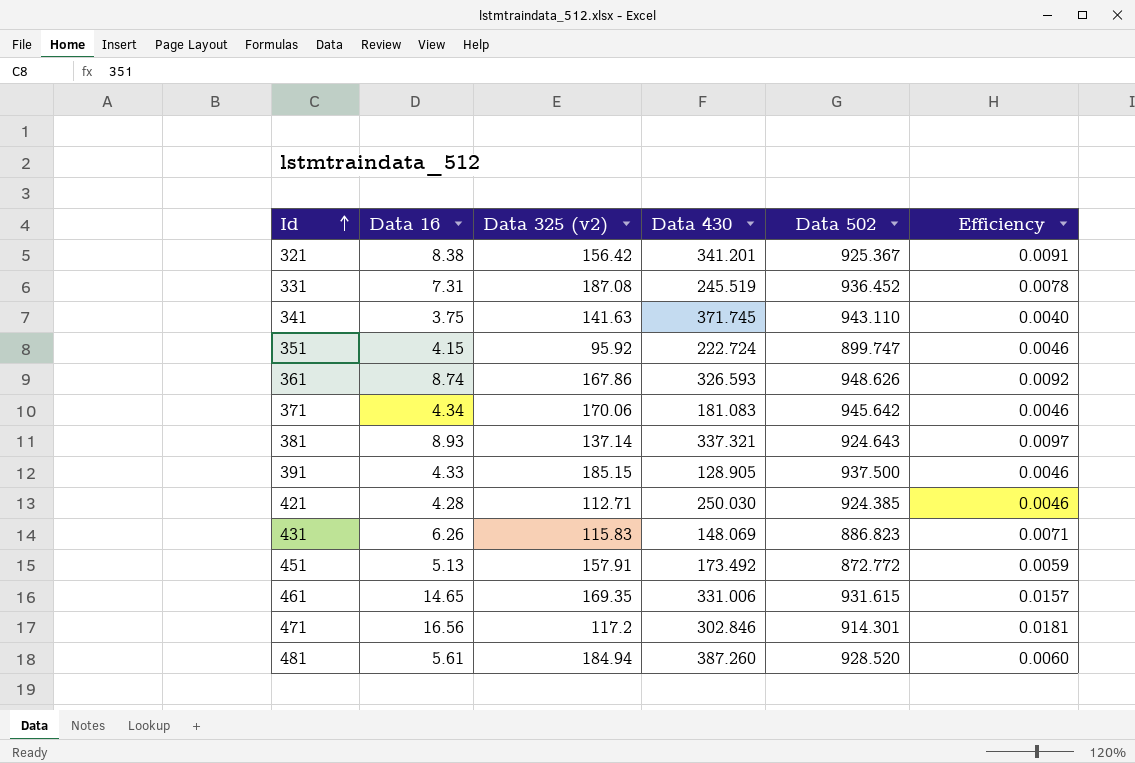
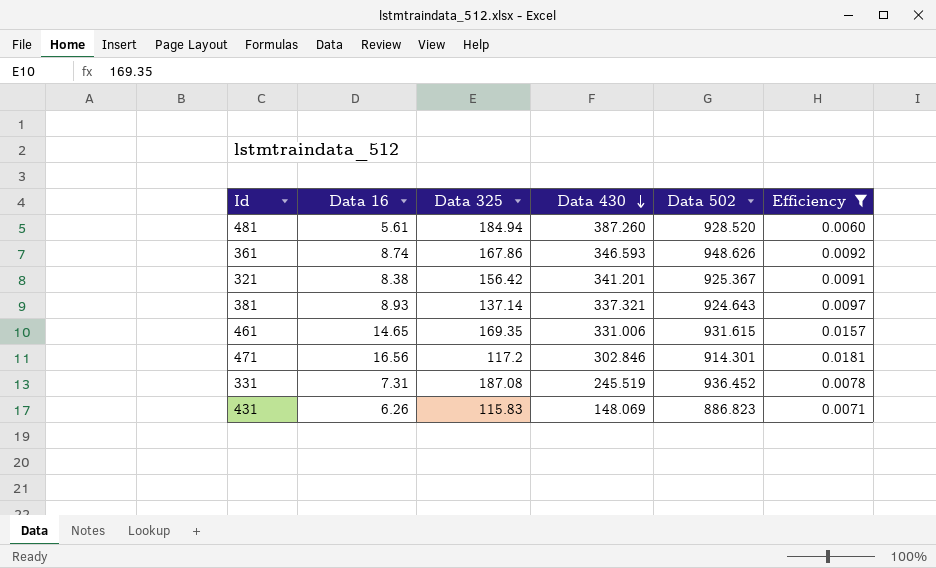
filter: none -> Efficiency >= 0.0060
row order: Id ascending -> Data 430 descending
column name: Data 325 (v2) -> Data 325
361 | Data 430: 326.593 -> 346.593

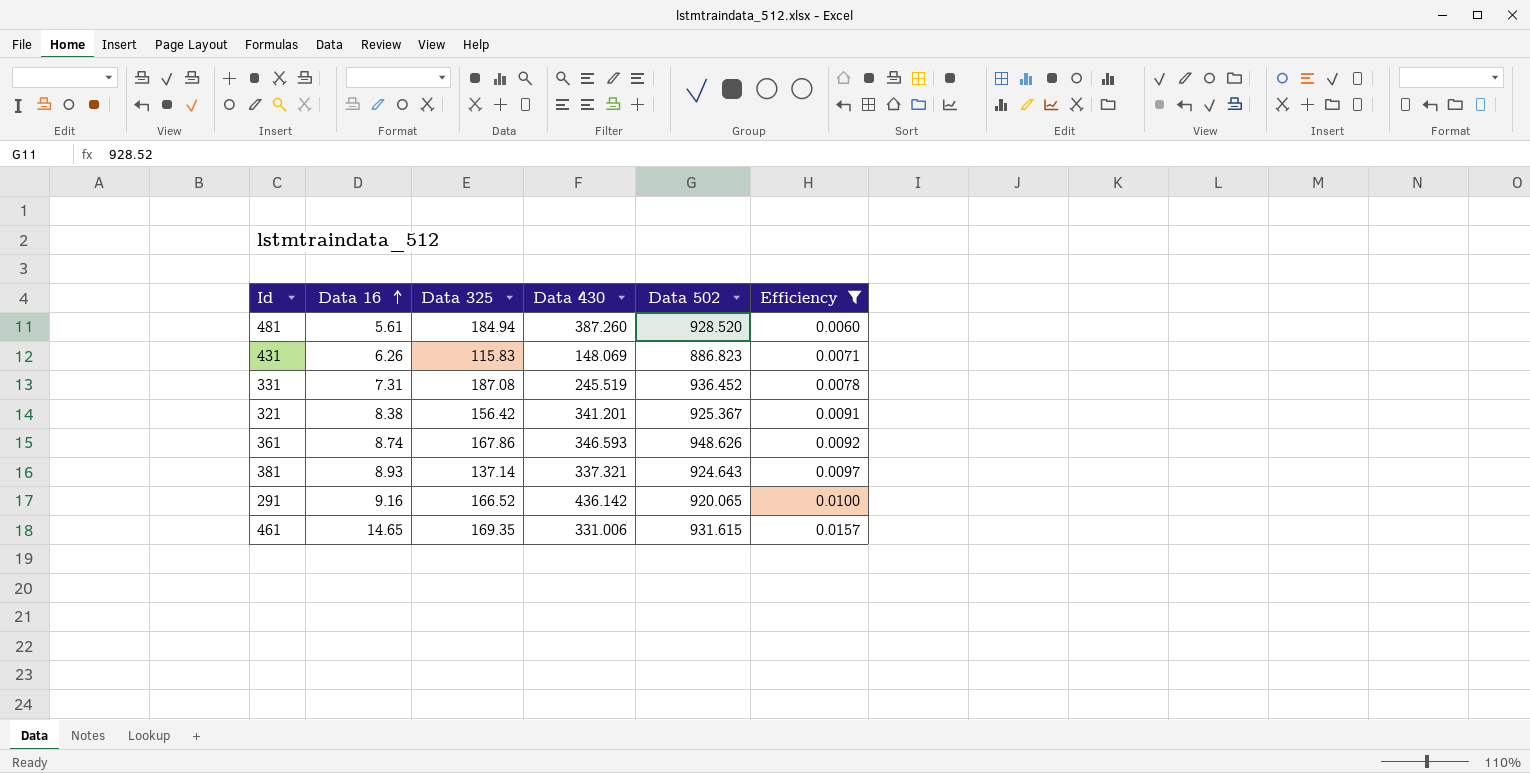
row order: Data 430 descending -> Data 16 ascending
row 471: 16.56 | 117.2 | 302.846 | 914.301 | 0.0181 -> none
row 291: none -> 9.16 | 166.52 | 436.142 | 920.065 | 0.0100

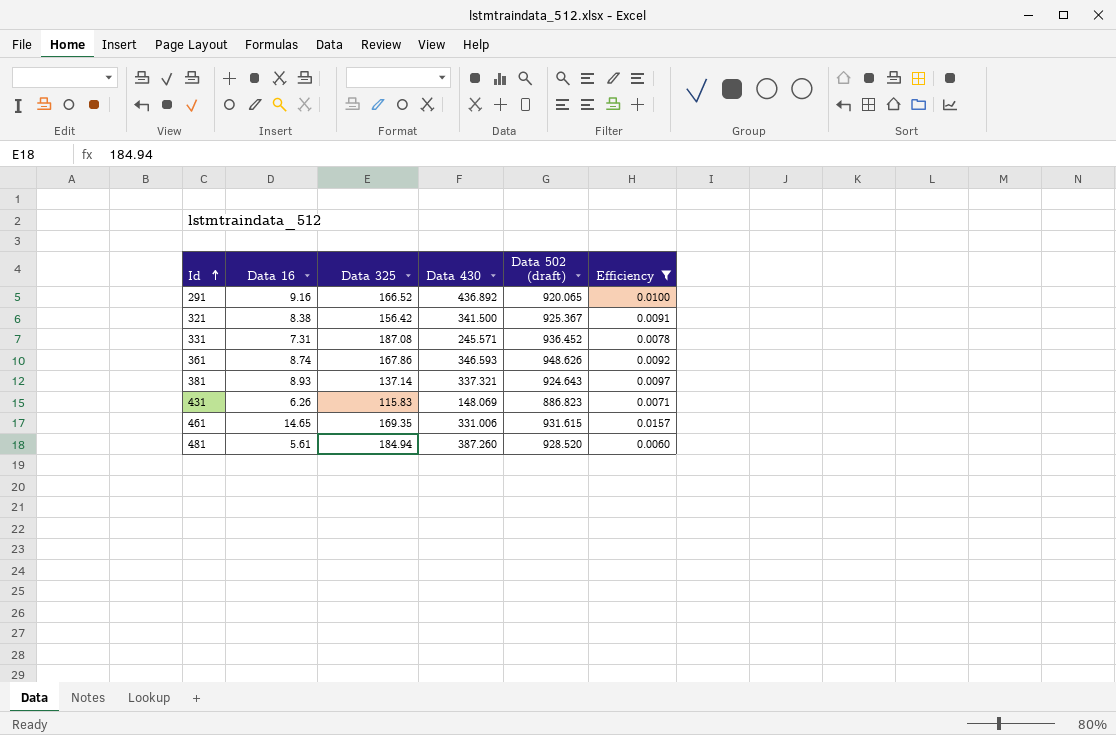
row order: Data 16 ascending -> Id ascending
column name: Data 502 -> Data 502 (draft)
291 | Data 430: 436.142 -> 436.892
321 | Data 430: 341.201 -> 341.500
331 | Data 430: 245.519 -> 245.571

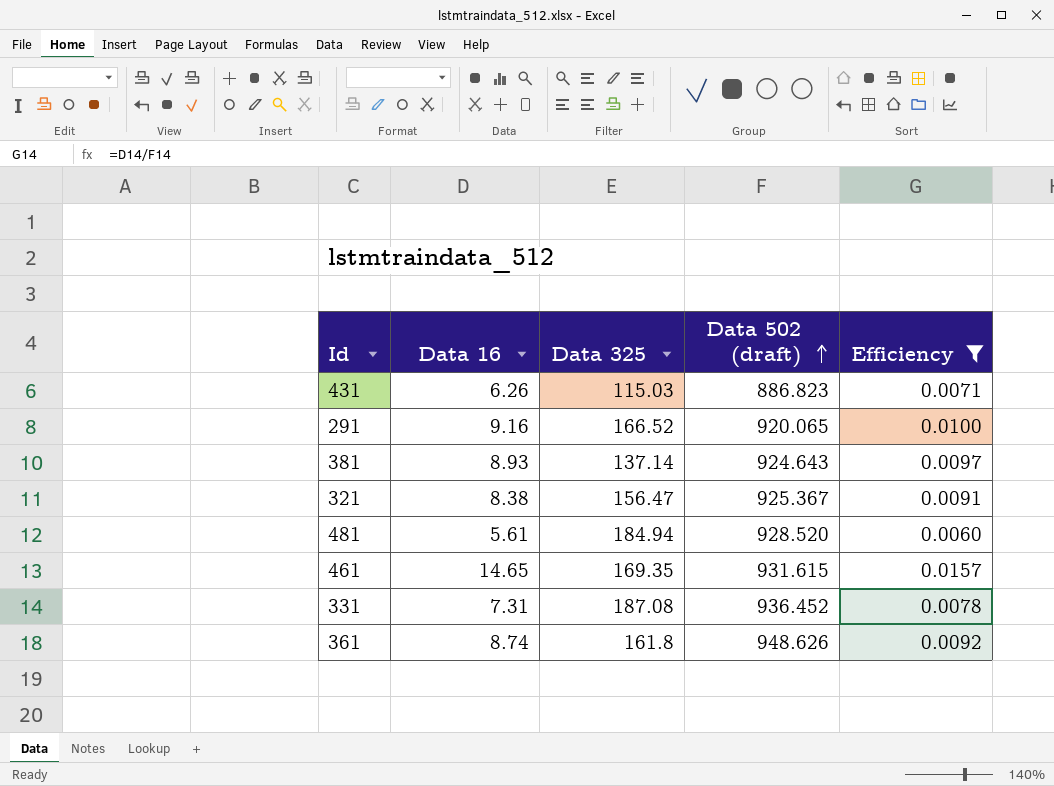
row order: Id ascending -> Data 502 (draft) ascending
column Data 430 | position: 4 -> none
431 | Data 325: 115.83 -> 115.03
321 | Data 325: 156.42 -> 156.47
361 | Data 325: 167.86 -> 161.8

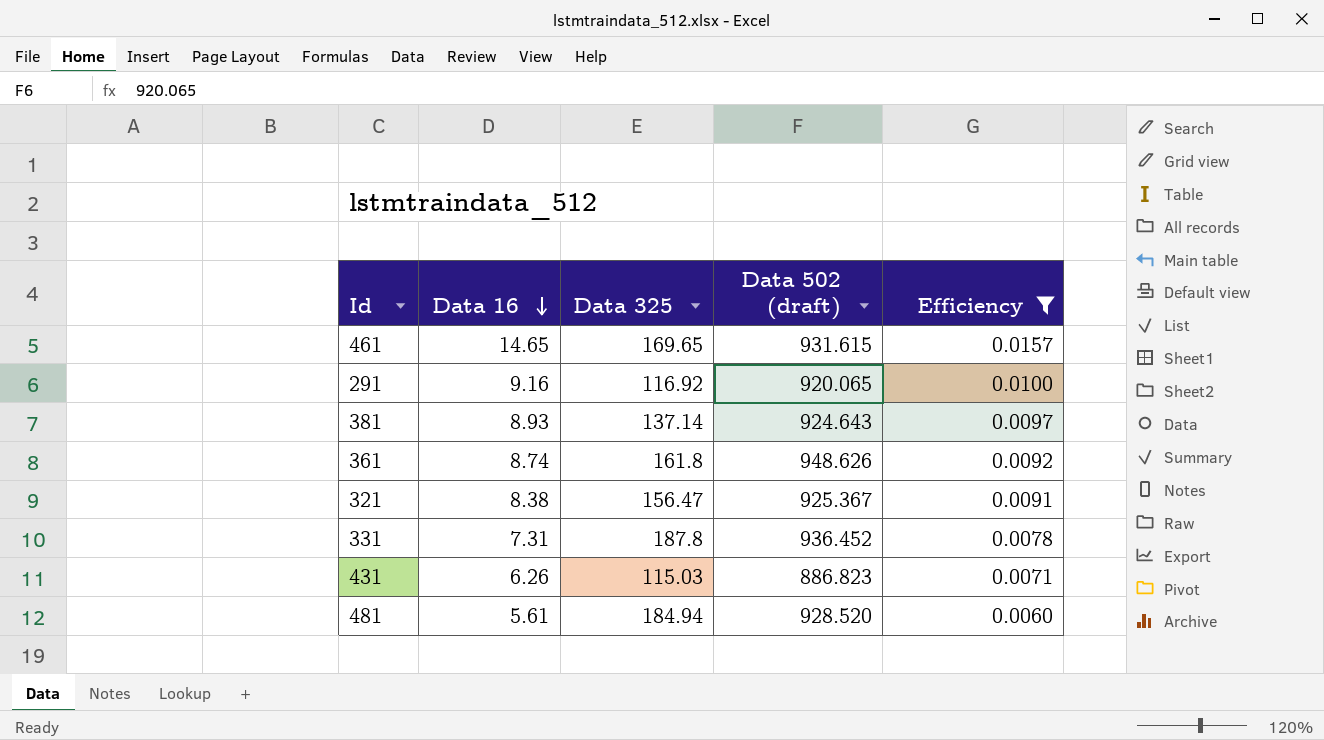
row order: Data 502 (draft) ascending -> Data 16 descending
461 | Data 325: 169.35 -> 169.65
291 | Data 325: 166.52 -> 116.92
331 | Data 325: 187.08 -> 187.8

